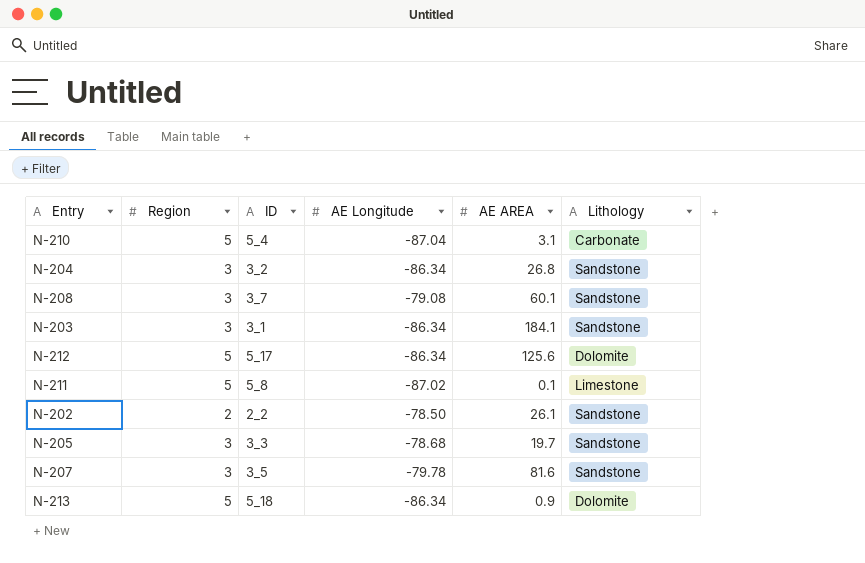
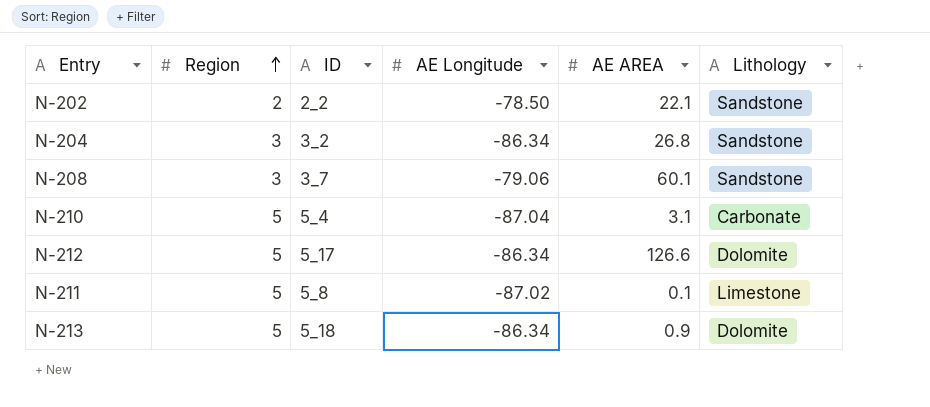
row order: none -> Region ascending
row N-203: 3 | 3_1 | -86.34 | 184.1 | Sandstone -> none
row N-205: 3 | 3_3 | -78.68 | 19.7 | Sandstone -> none
row N-207: 3 | 3_5 | -79.78 | 81.6 | Sandstone -> none
N-202 | AE AREA: 26.1 -> 22.1
N-208 | AE Longitude: -79.08 -> -79.06
N-212 | AE AREA: 125.6 -> 126.6

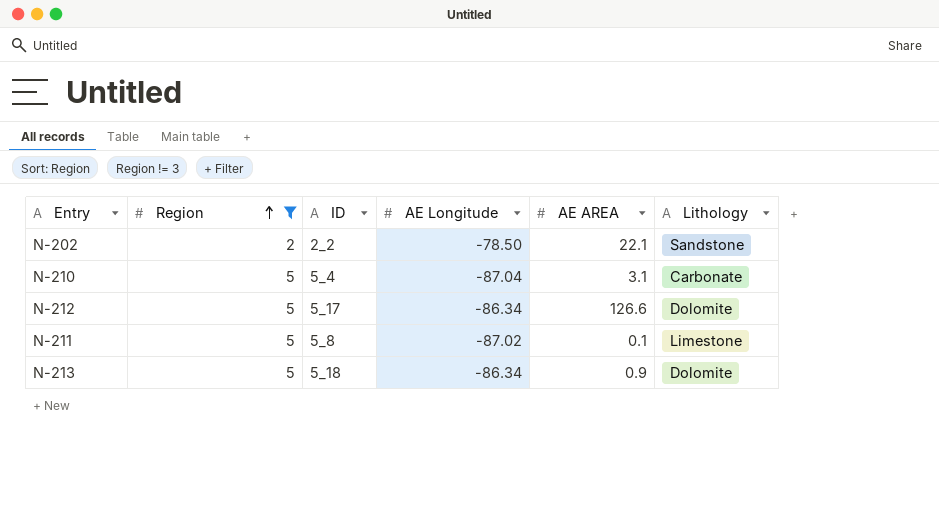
filter: none -> Region != 3

